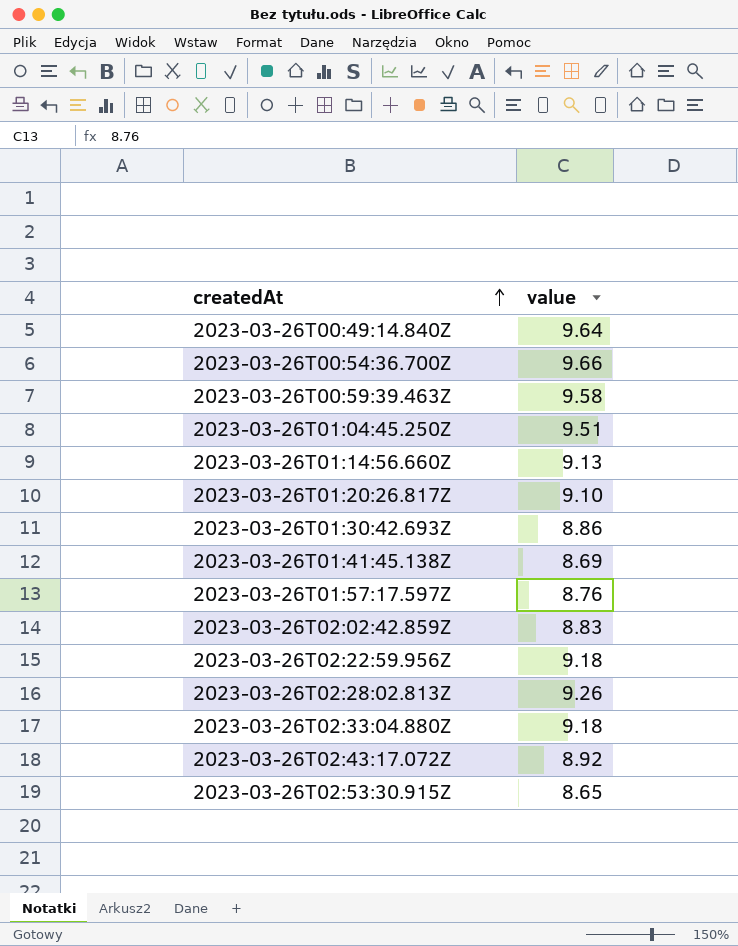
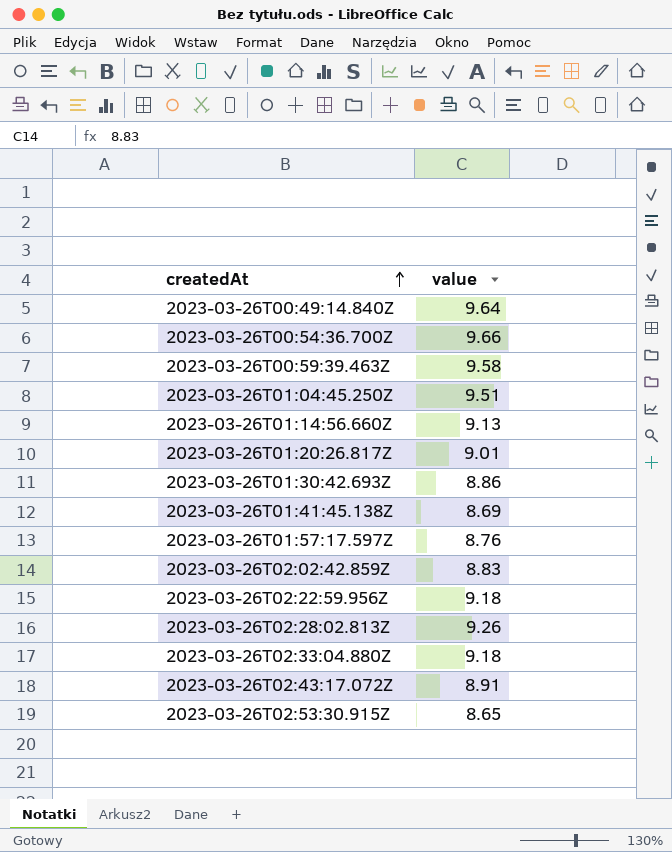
2023-03-26T01:20:26.817Z | value: 9.10 -> 9.01
2023-03-26T02:43:17.072Z | value: 8.92 -> 8.91

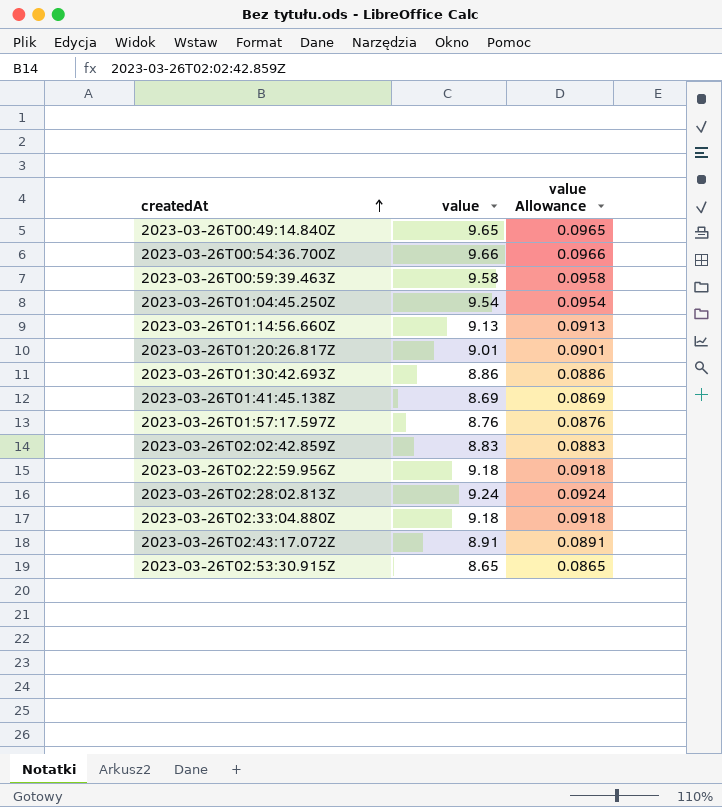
column value Allowance | formula: none -> [value] * 0.01
2023-03-26T00:49:14.840Z | value: 9.64 -> 9.65
2023-03-26T01:04:45.250Z | value: 9.51 -> 9.54
2023-03-26T02:28:02.813Z | value: 9.26 -> 9.24

